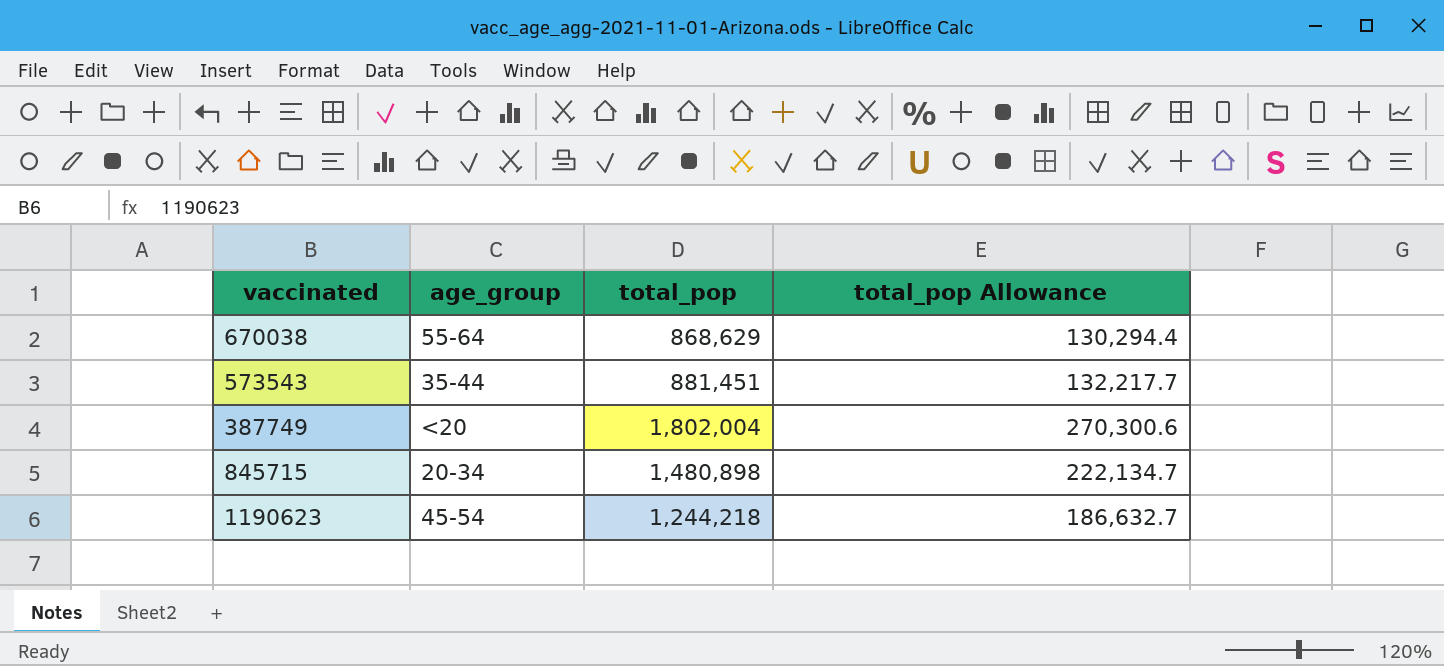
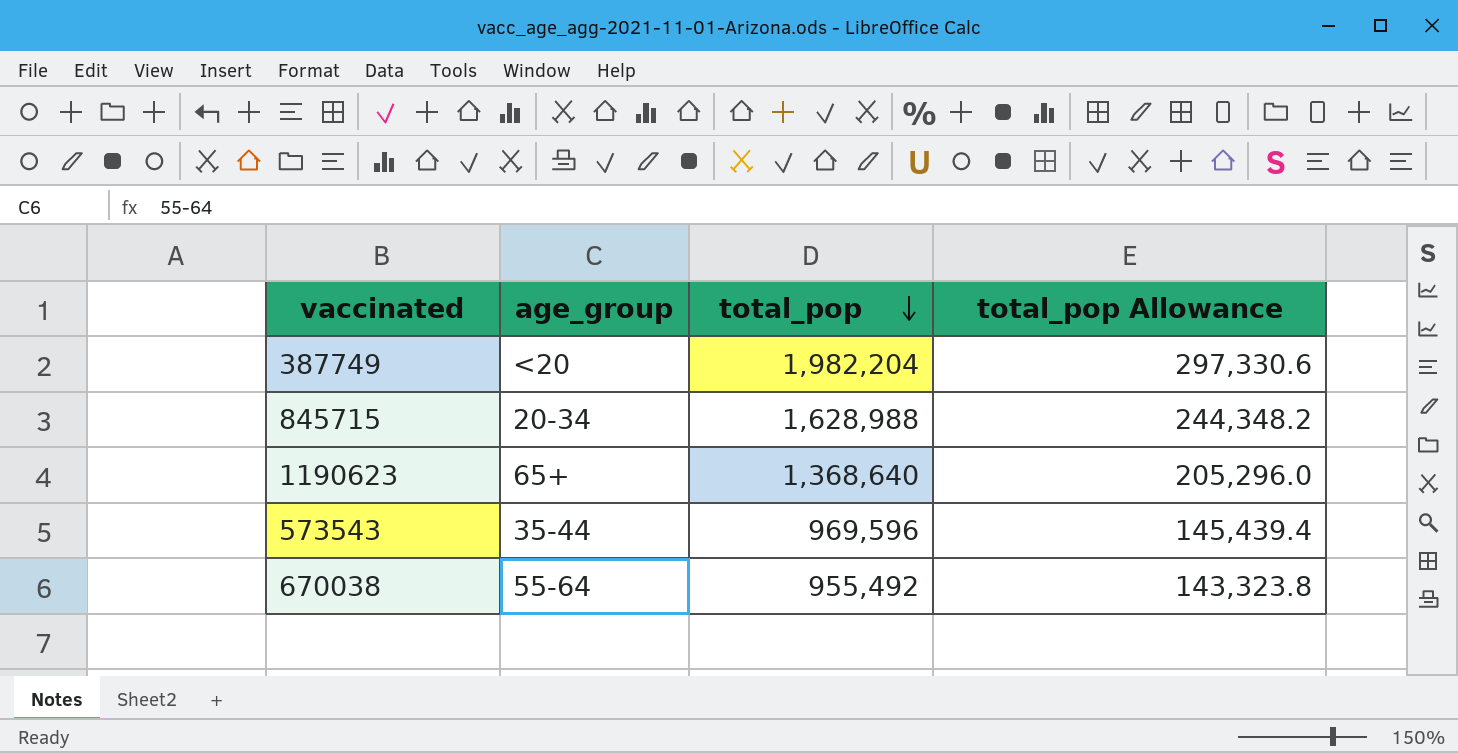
row order: none -> total_pop descending
387749 | total_pop: 1,802,004 -> 1,982,204
387749 | total_pop Allowance: 270,300.6 -> 297,330.6
845715 | total_pop: 1,480,898 -> 1,628,988
845715 | total_pop Allowance: 222,134.7 -> 244,348.2
1190623 | age_group: 45-54 -> 65+
1190623 | total_pop: 1,244,218 -> 1,368,640
1190623 | total_pop Allowance: 186,632.7 -> 205,296.0
573543 | total_pop: 881,451 -> 969,596
573543 | total_pop Allowance: 132,217.7 -> 145,439.4
670038 | total_pop: 868,629 -> 955,492
670038 | total_pop Allowance: 130,294.4 -> 143,323.8

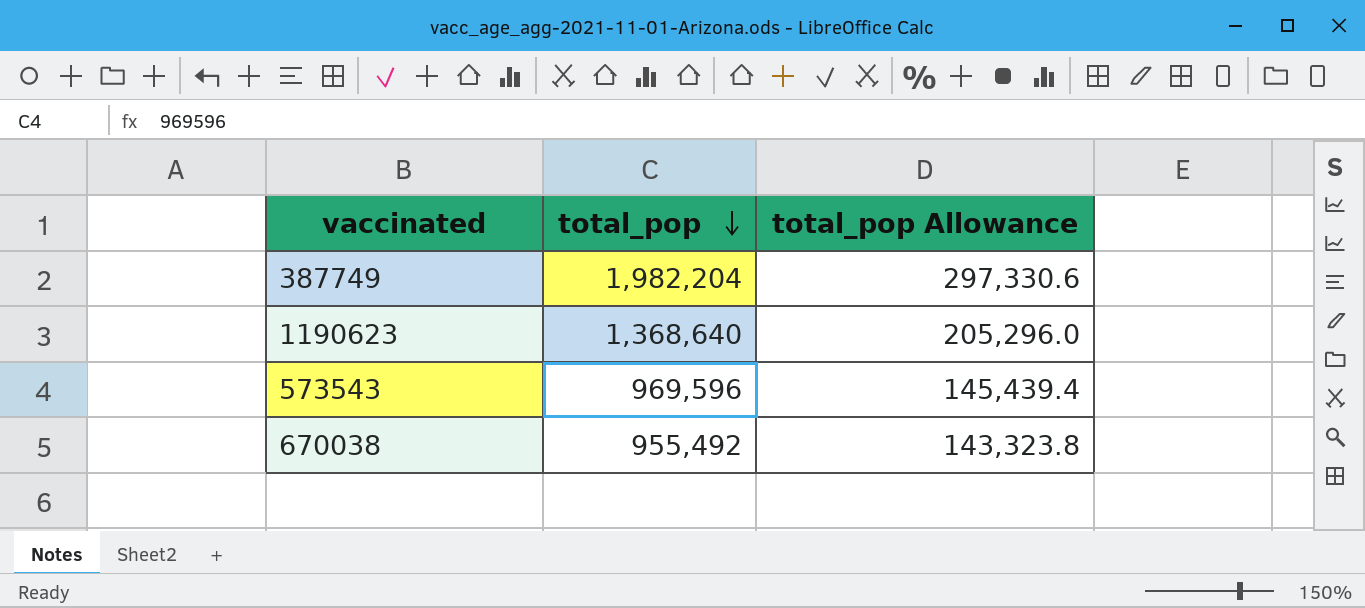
column age_group | position: 2 -> none
row 845715: 20-34 | 1,628,988 | 244,348.2 -> none

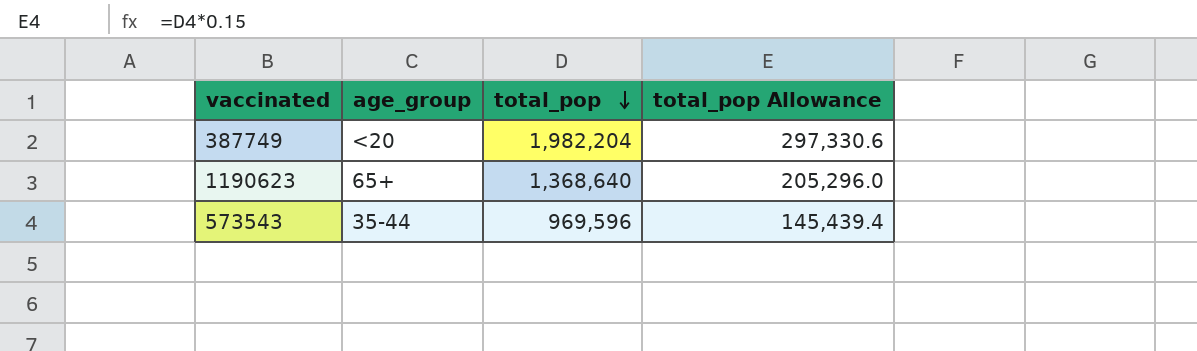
column age_group | position: none -> 2
row 670038: 955,492 | 143,323.8 -> none

